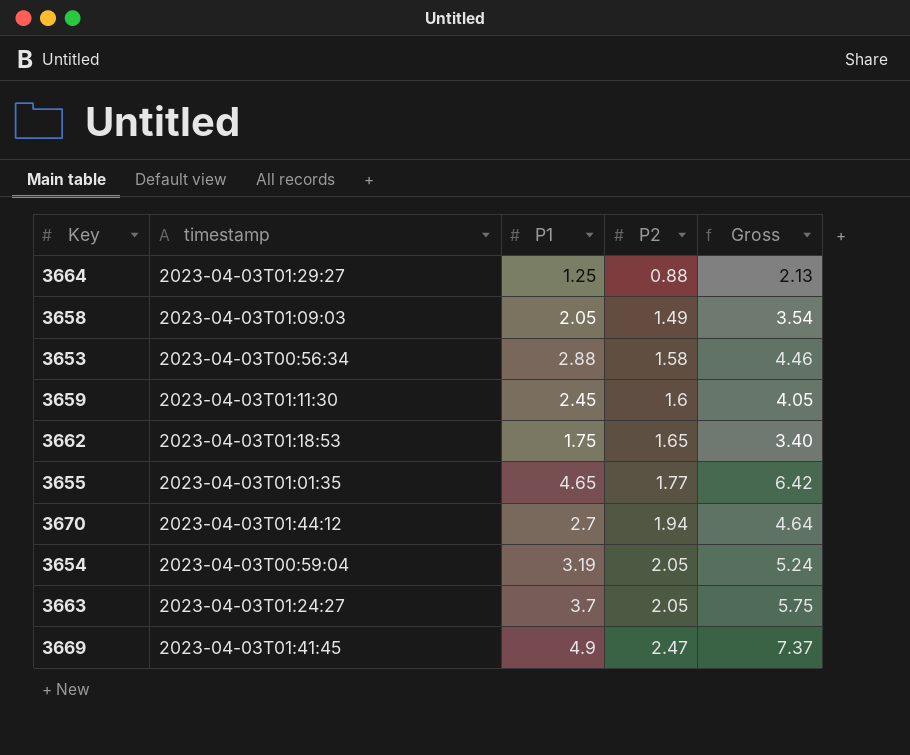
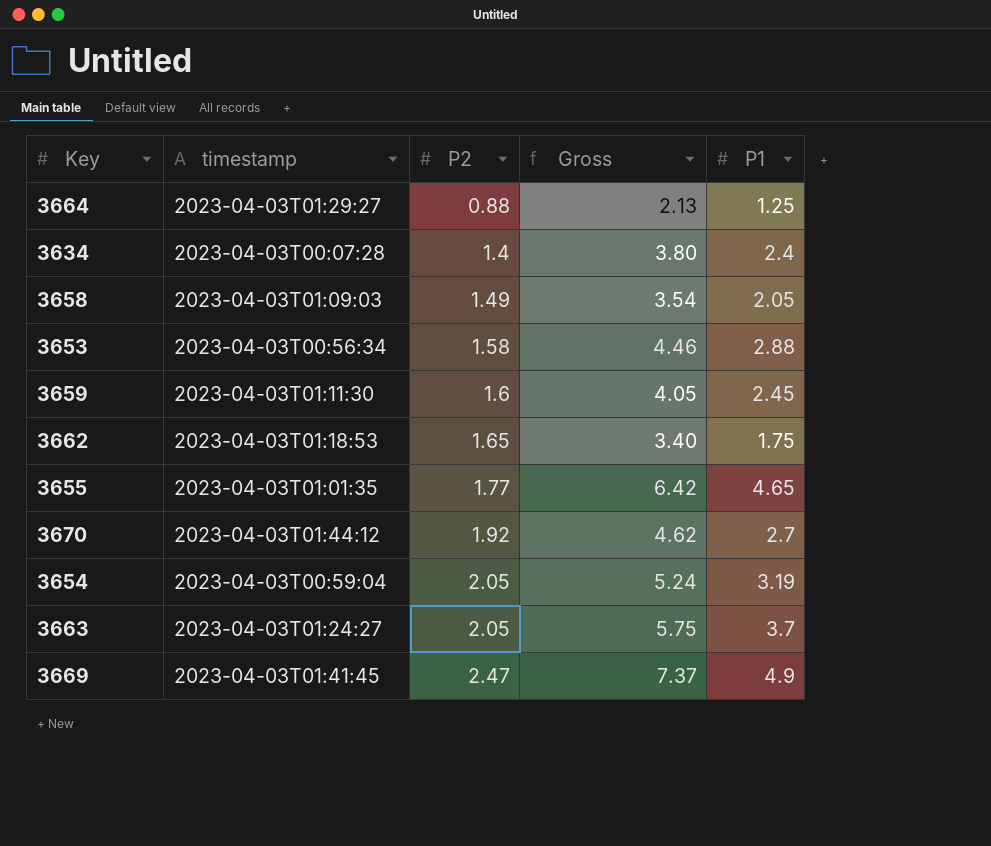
column P1 | position: 3 -> 5
row 3634: none -> 2023-04-03T00:07:28 | 1.4 | 3.80 | 2.4
3670 | P2: 1.94 -> 1.92
3670 | Gross: 4.64 -> 4.62

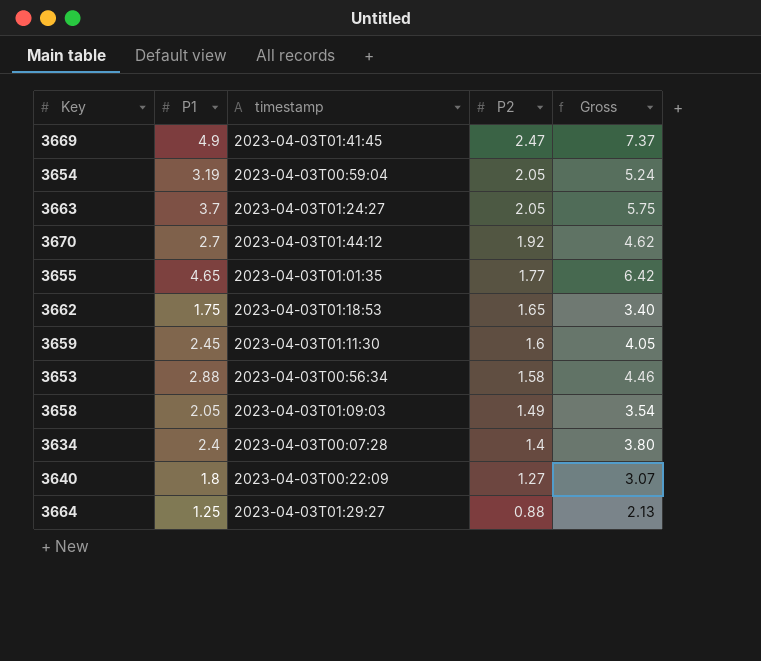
row order: P2 ascending -> P2 descending
column P1 | position: 5 -> 2
row 3640: none -> 1.8 | 2023-04-03T00:22:09 | 1.27 | 3.07

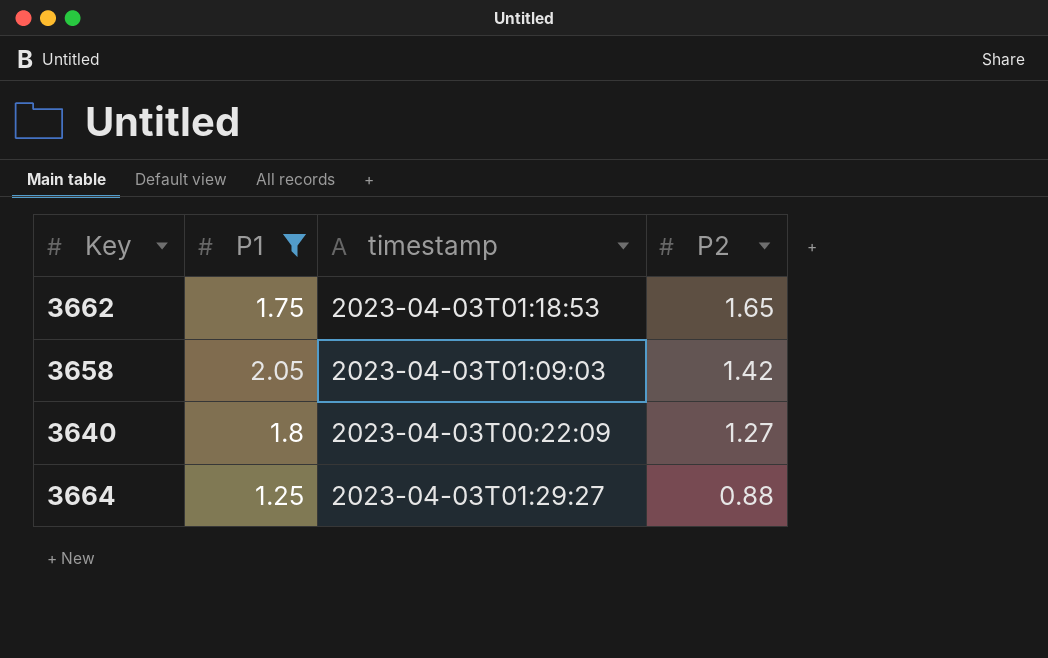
filter: none -> P1 <= 2.05
column Gross | formula: [P1] + [P2] -> none
3658 | P2: 1.49 -> 1.42

